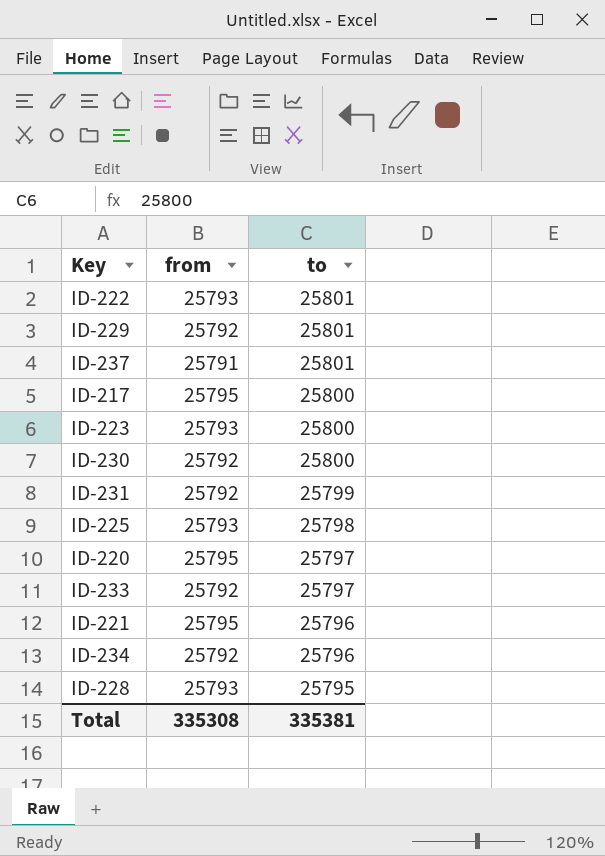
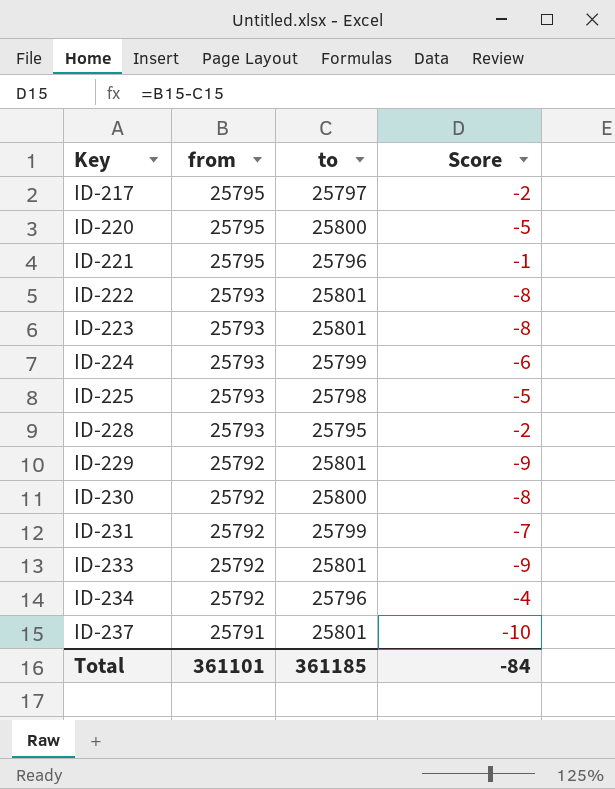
row order: to descending -> Key ascending
column Score | formula: none -> [from] - [to]
ID-217 | to: 25800 -> 25797
ID-220 | to: 25797 -> 25800
ID-223 | to: 25800 -> 25801
row ID-224: none -> 25793 | 25799 | -6
ID-233 | to: 25797 -> 25801
Total | from: 335308 -> 361101
Total | to: 335381 -> 361185

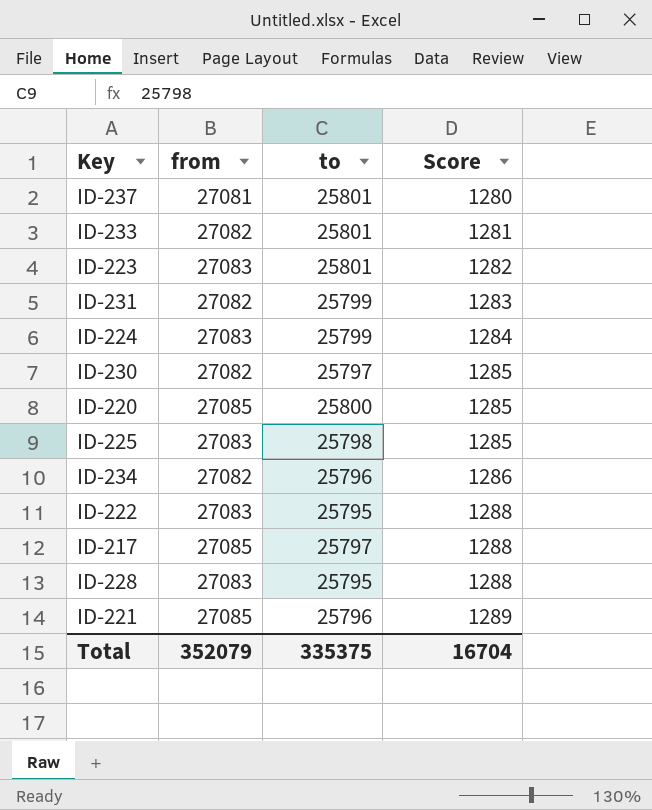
row order: Key ascending -> Score ascending
row ID-229: 25792 | 25801 | -9 -> none
ID-237 | from: 25791 -> 27081
ID-237 | Score: -10 -> 1280
ID-233 | from: 25792 -> 27082
ID-233 | Score: -9 -> 1281
ID-223 | from: 25793 -> 27083
ID-223 | Score: -8 -> 1282
ID-231 | from: 25792 -> 27082
ID-231 | Score: -7 -> 1283
ID-224 | from: 25793 -> 27083
ID-224 | Score: -6 -> 1284
ID-230 | from: 25792 -> 27082
ID-230 | to: 25800 -> 25797
ID-230 | Score: -8 -> 1285
ID-220 | from: 25795 -> 27085
ID-220 | Score: -5 -> 1285
ID-225 | from: 25793 -> 27083
ID-225 | Score: -5 -> 1285
ID-234 | from: 25792 -> 27082
ID-234 | Score: -4 -> 1286
ID-222 | from: 25793 -> 27083
ID-222 | to: 25801 -> 25795
ID-222 | Score: -8 -> 1288
ID-217 | from: 25795 -> 27085
ID-217 | Score: -2 -> 1288
ID-228 | from: 25793 -> 27083
ID-228 | Score: -2 -> 1288
ID-221 | from: 25795 -> 27085
ID-221 | Score: -1 -> 1289
Total | from: 361101 -> 352079
Total | to: 361185 -> 335375
Total | Score: -84 -> 16704

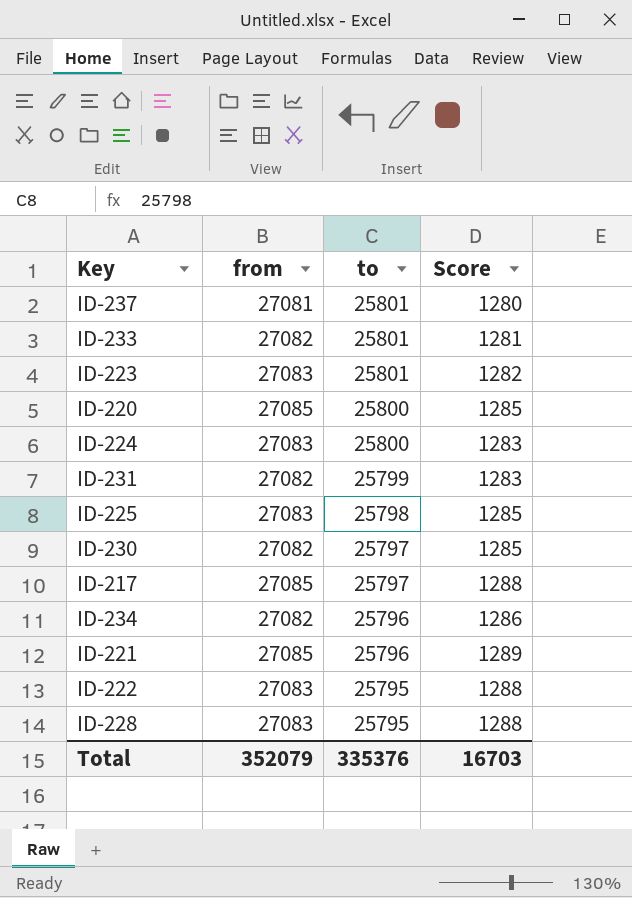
row order: Score ascending -> to descending
ID-224 | to: 25799 -> 25800
ID-224 | Score: 1284 -> 1283
Total | to: 335375 -> 335376
Total | Score: 16704 -> 16703

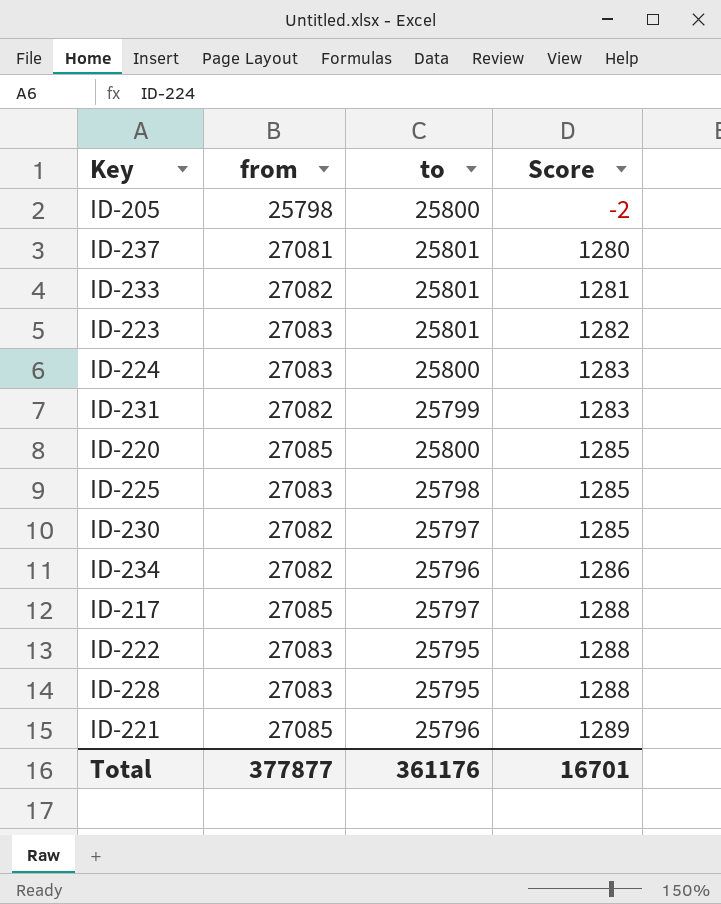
row order: to descending -> Score ascending
row ID-205: none -> 25798 | 25800 | -2
Total | from: 352079 -> 377877
Total | to: 335376 -> 361176
Total | Score: 16703 -> 16701

